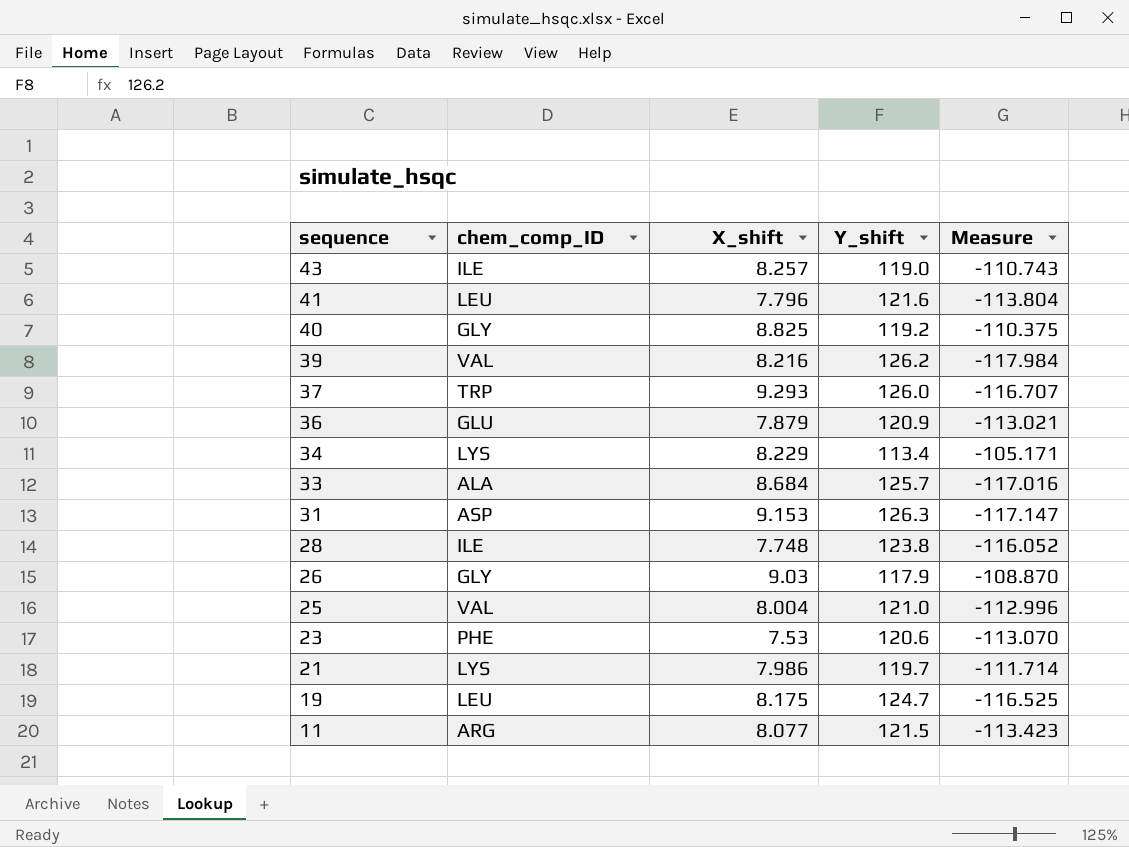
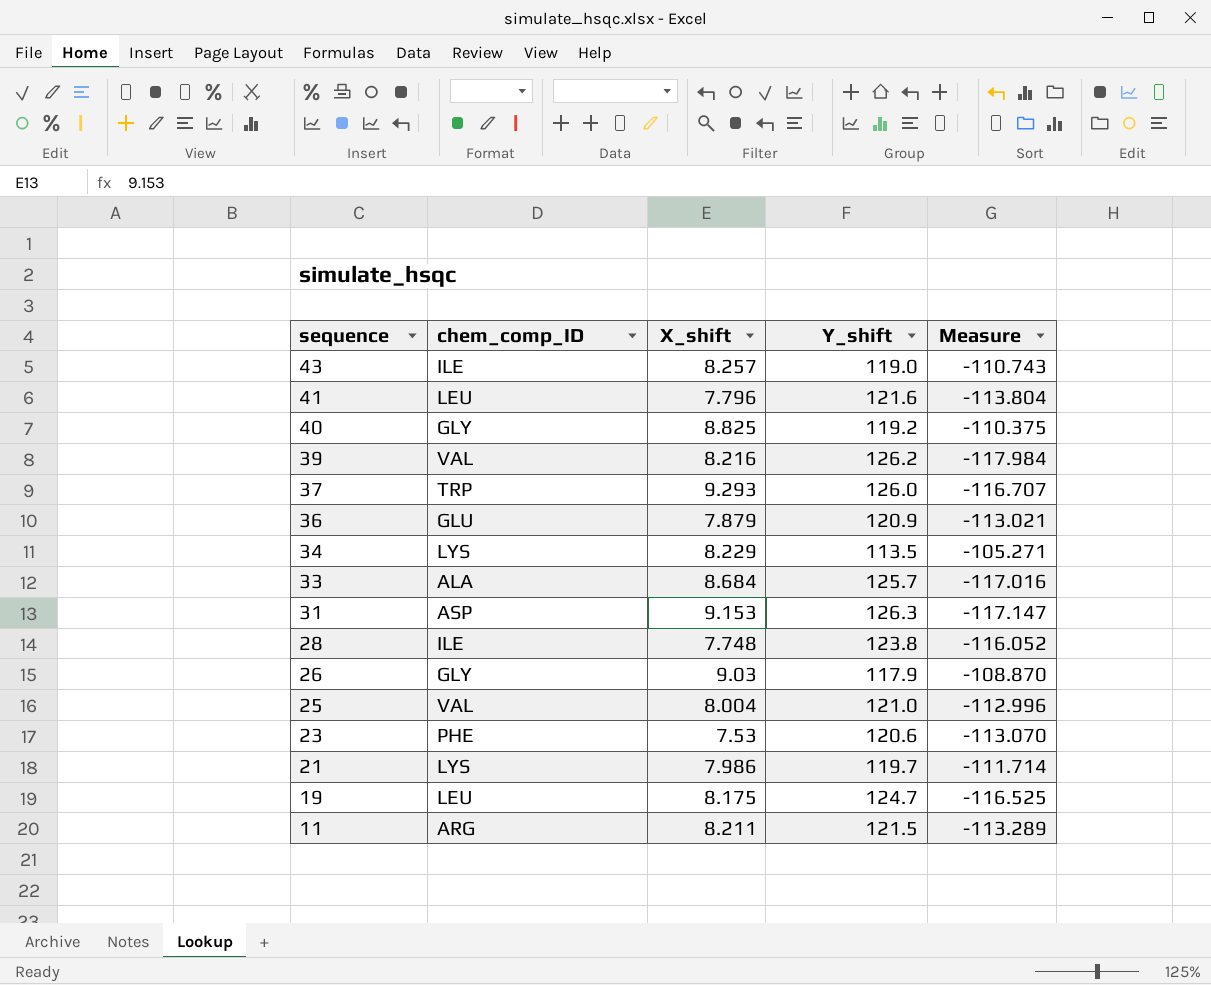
34 | Y_shift: 113.4 -> 113.5
34 | Measure: -105.171 -> -105.271
11 | X_shift: 8.077 -> 8.211
11 | Measure: -113.423 -> -113.289

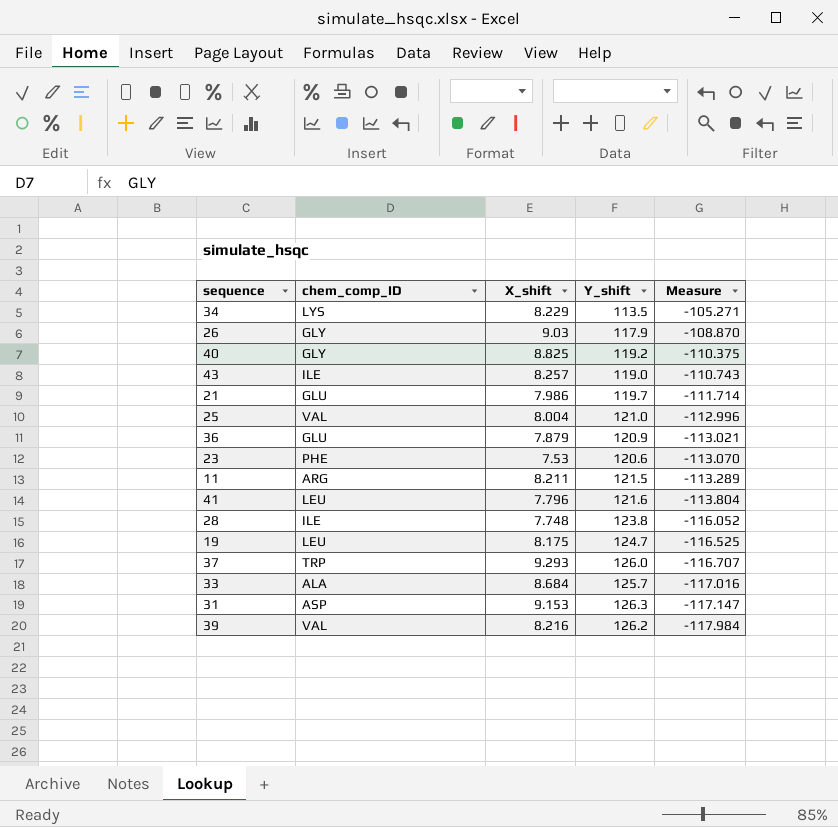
row order: sequence descending -> Measure descending
21 | chem_comp_ID: LYS -> GLU

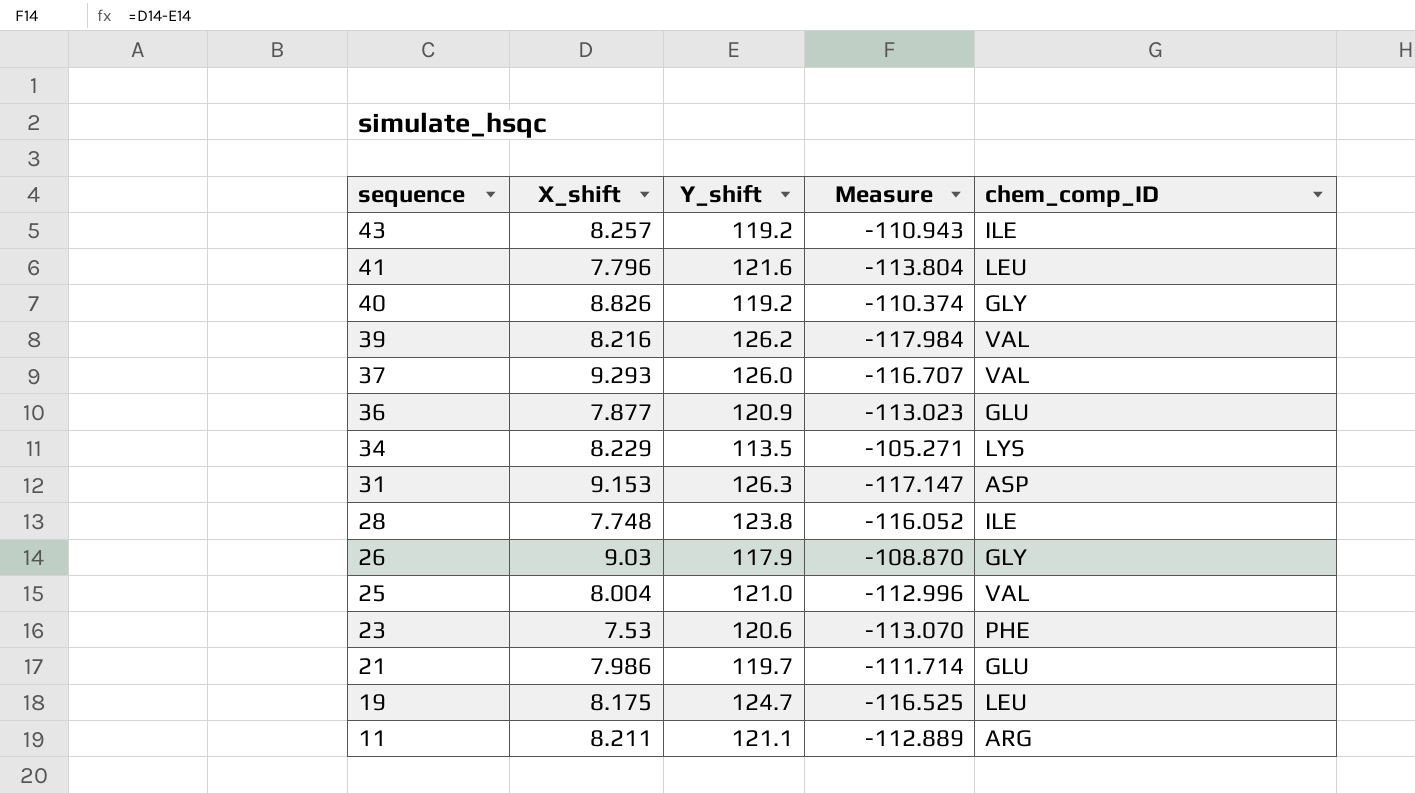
row order: Measure descending -> sequence descending
column chem_comp_ID | position: 2 -> 5
row 33: ALA | 8.684 | 125.7 | -117.016 -> none
43 | Y_shift: 119.0 -> 119.2
43 | Measure: -110.743 -> -110.943
40 | X_shift: 8.825 -> 8.826
40 | Measure: -110.375 -> -110.374
37 | chem_comp_ID: TRP -> VAL
36 | X_shift: 7.879 -> 7.877
36 | Measure: -113.021 -> -113.023
11 | Y_shift: 121.5 -> 121.1
11 | Measure: -113.289 -> -112.889

